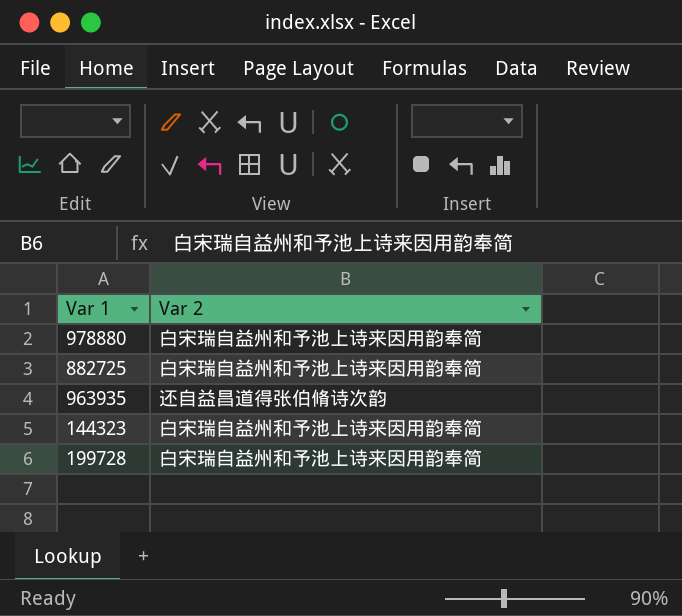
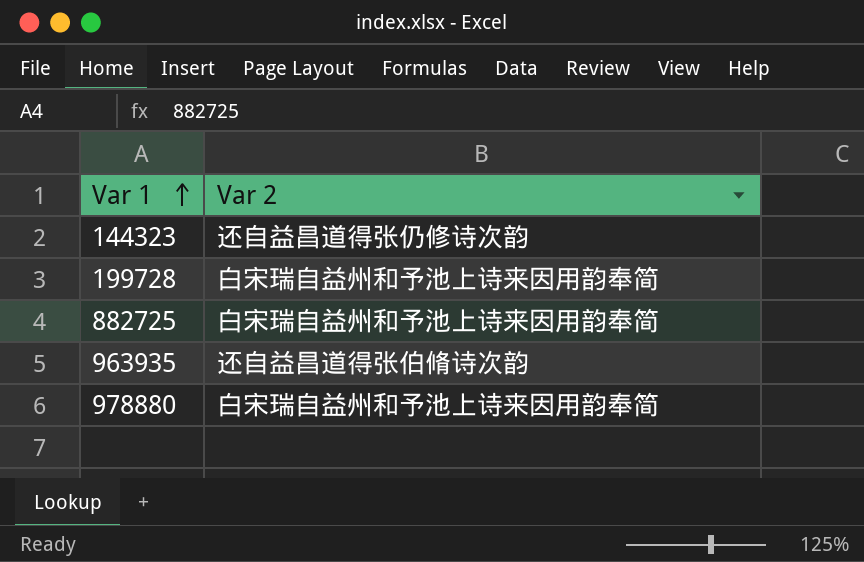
row order: none -> Var 1 ascending
144323 | Var 2: 白宋瑞自益州和予池上诗来因用韵奉简 -> 还自益昌道得张仍修诗次韵

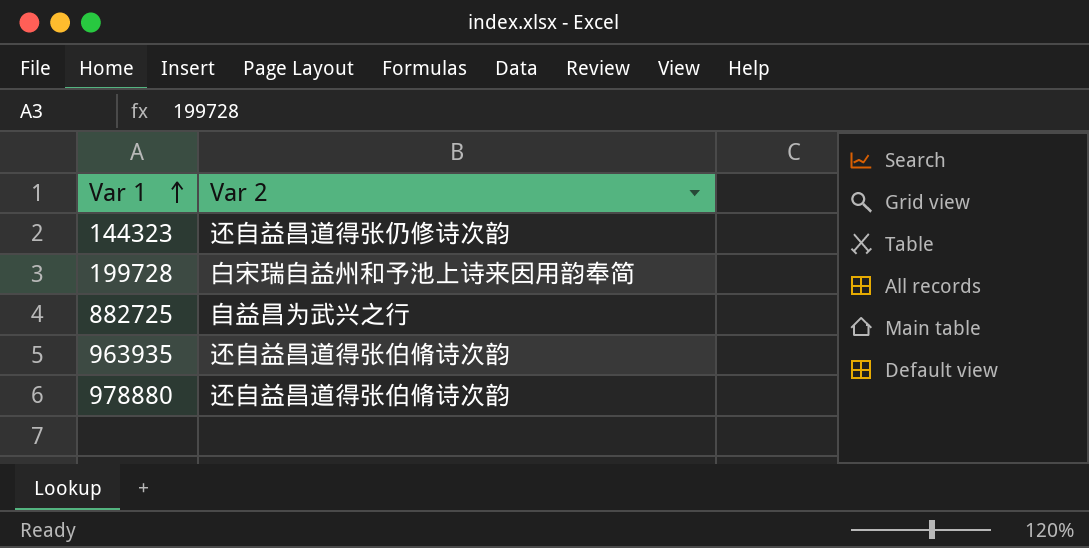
882725 | Var 2: 白宋瑞自益州和予池上诗来因用韵奉简 -> 自益昌为武兴之行
978880 | Var 2: 白宋瑞自益州和予池上诗来因用韵奉简 -> 还自益昌道得张伯脩诗次韵

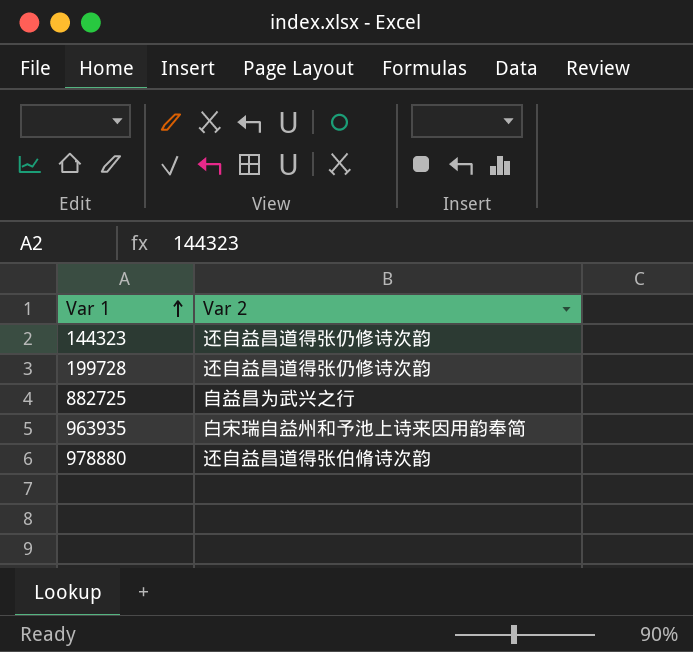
199728 | Var 2: 白宋瑞自益州和予池上诗来因用韵奉简 -> 还自益昌道得张仍修诗次韵
963935 | Var 2: 还自益昌道得张伯脩诗次韵 -> 白宋瑞自益州和予池上诗来因用韵奉简

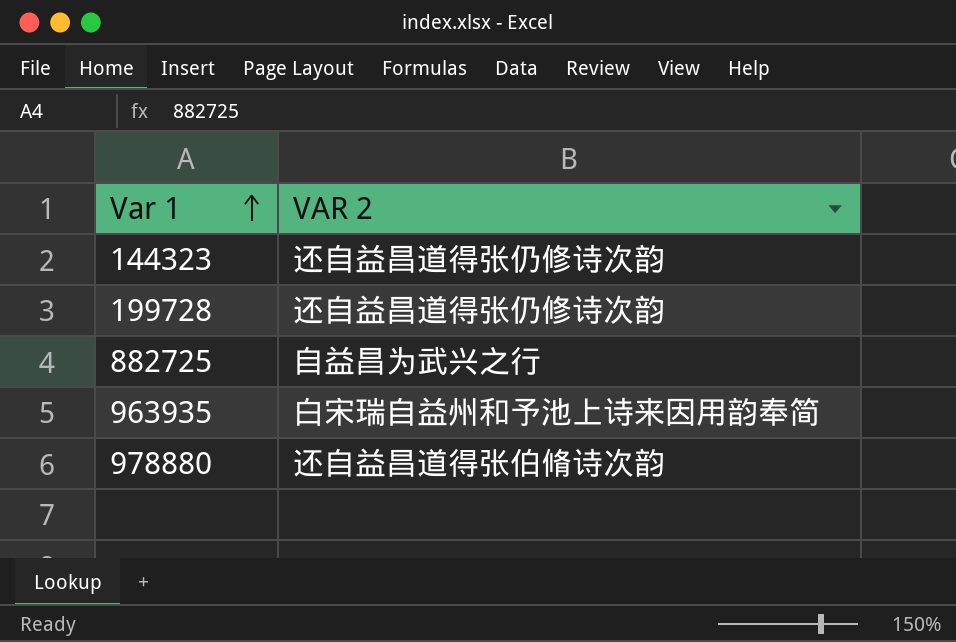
column name: Var 2 -> VAR 2

